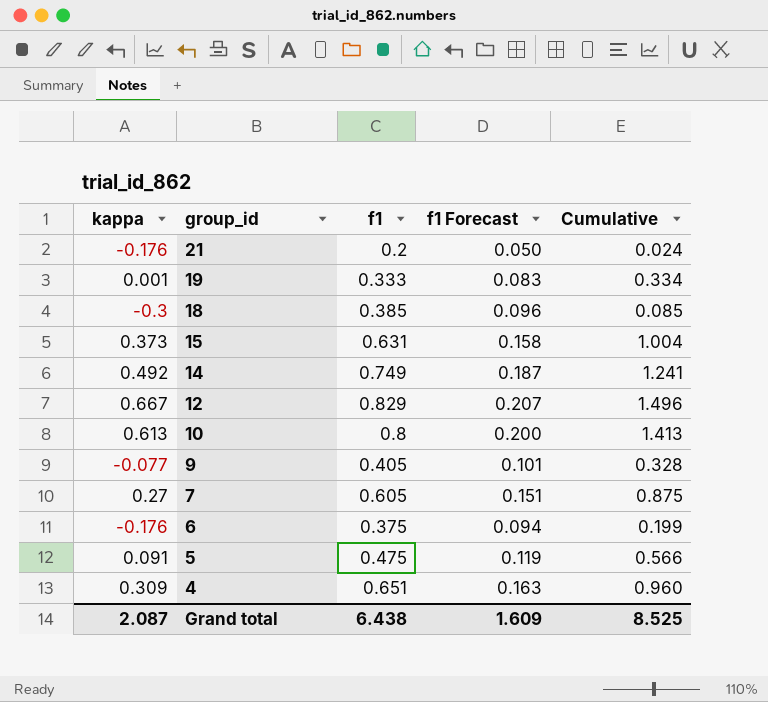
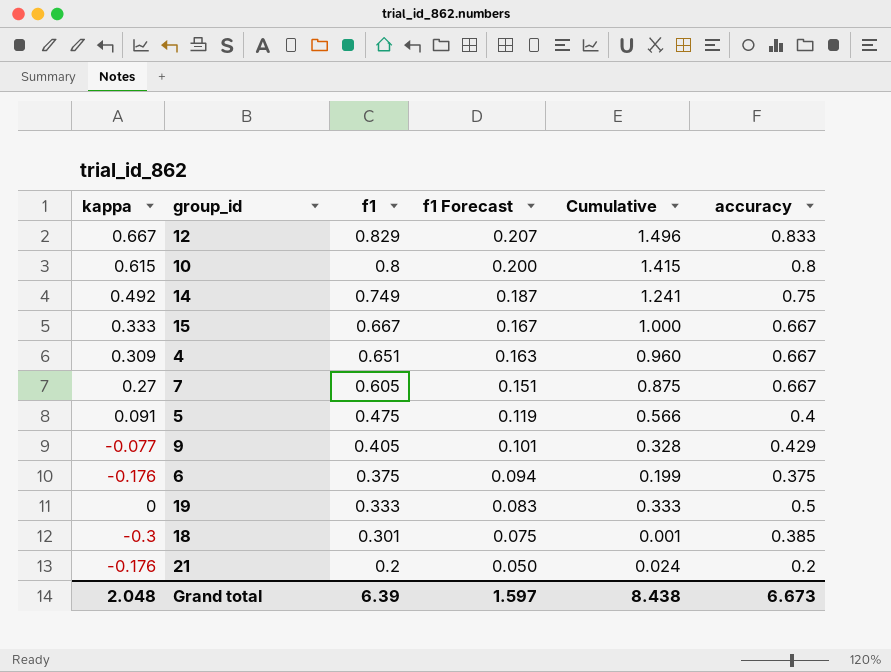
row order: group_id descending -> f1 descending
column accuracy | position: none -> 6
10 | kappa: 0.613 -> 0.615
10 | Cumulative: 1.413 -> 1.415
15 | kappa: 0.373 -> 0.333
15 | f1: 0.631 -> 0.667
15 | f1 Forecast: 0.158 -> 0.167
15 | Cumulative: 1.004 -> 1.000
19 | kappa: 0.001 -> 0
19 | Cumulative: 0.334 -> 0.333
18 | f1: 0.385 -> 0.301
18 | f1 Forecast: 0.096 -> 0.075
18 | Cumulative: 0.085 -> 0.001
Grand total | kappa: 2.087 -> 2.048
Grand total | f1: 6.438 -> 6.39
Grand total | f1 Forecast: 1.609 -> 1.597
Grand total | Cumulative: 8.525 -> 8.438

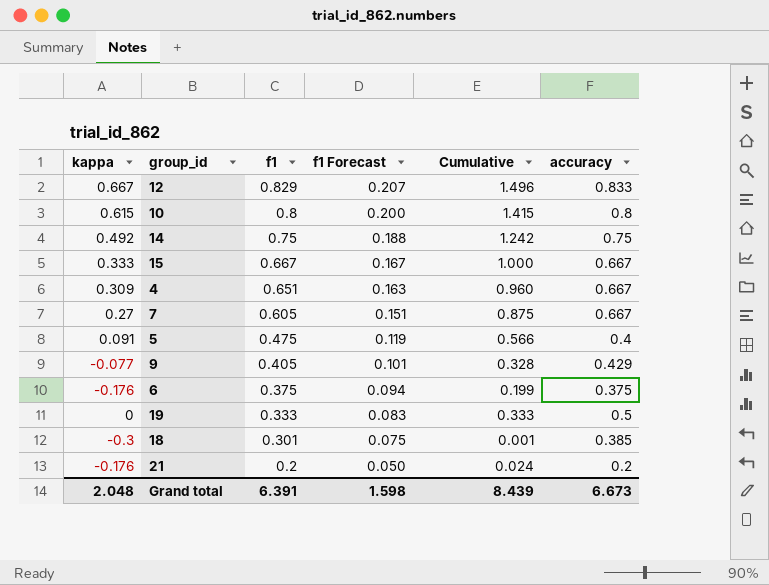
14 | f1: 0.749 -> 0.75
14 | f1 Forecast: 0.187 -> 0.188
14 | Cumulative: 1.241 -> 1.242
Grand total | f1: 6.39 -> 6.391
Grand total | f1 Forecast: 1.597 -> 1.598
Grand total | Cumulative: 8.438 -> 8.439

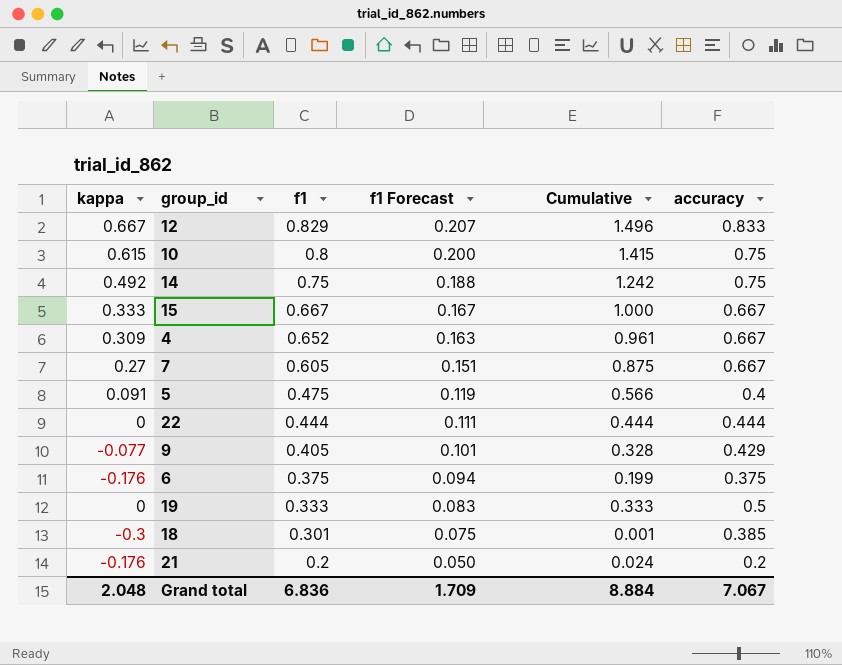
10 | accuracy: 0.8 -> 0.75
4 | f1: 0.651 -> 0.652
4 | Cumulative: 0.960 -> 0.961
row 22: none -> 0 | 0.444 | 0.111 | 0.444 | 0.444
Grand total | f1: 6.391 -> 6.836
Grand total | f1 Forecast: 1.598 -> 1.709
Grand total | Cumulative: 8.439 -> 8.884
Grand total | accuracy: 6.673 -> 7.067

